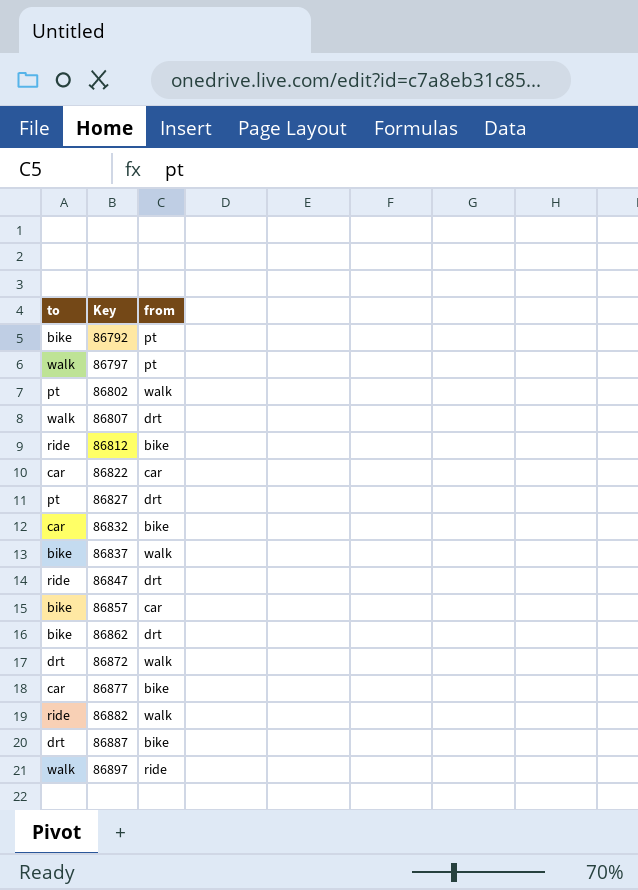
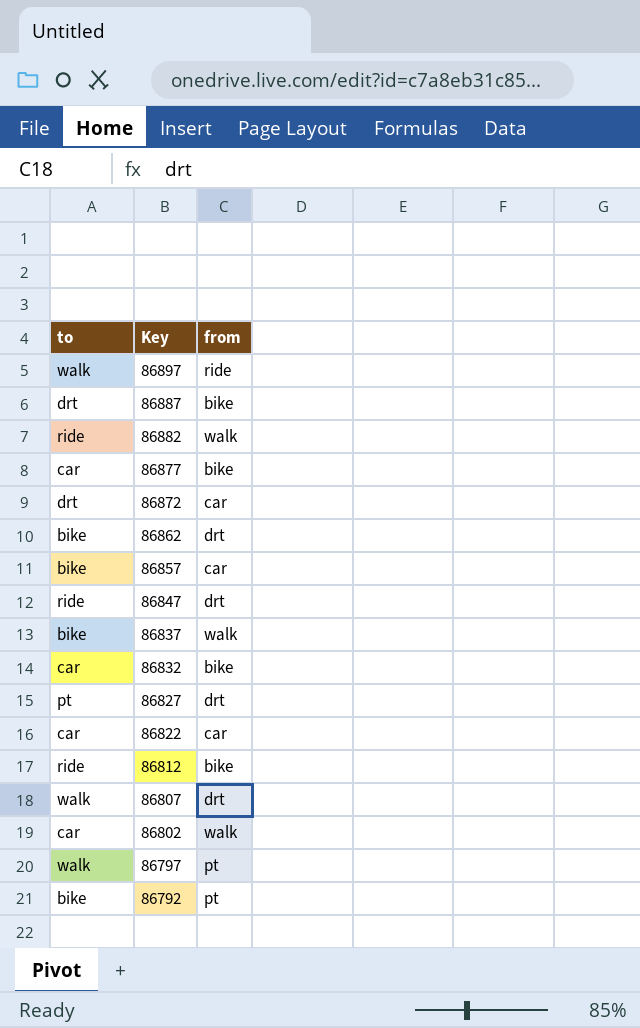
row order: Key ascending -> Key descending
86872 | from: walk -> car
86802 | to: pt -> car

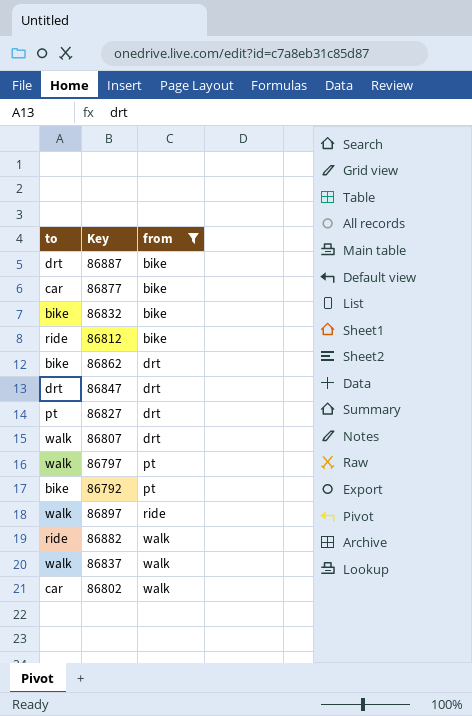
filter: none -> from != car
row order: Key descending -> from ascending
86832 | to: car -> bike
86847 | to: ride -> drt
86837 | to: bike -> walk

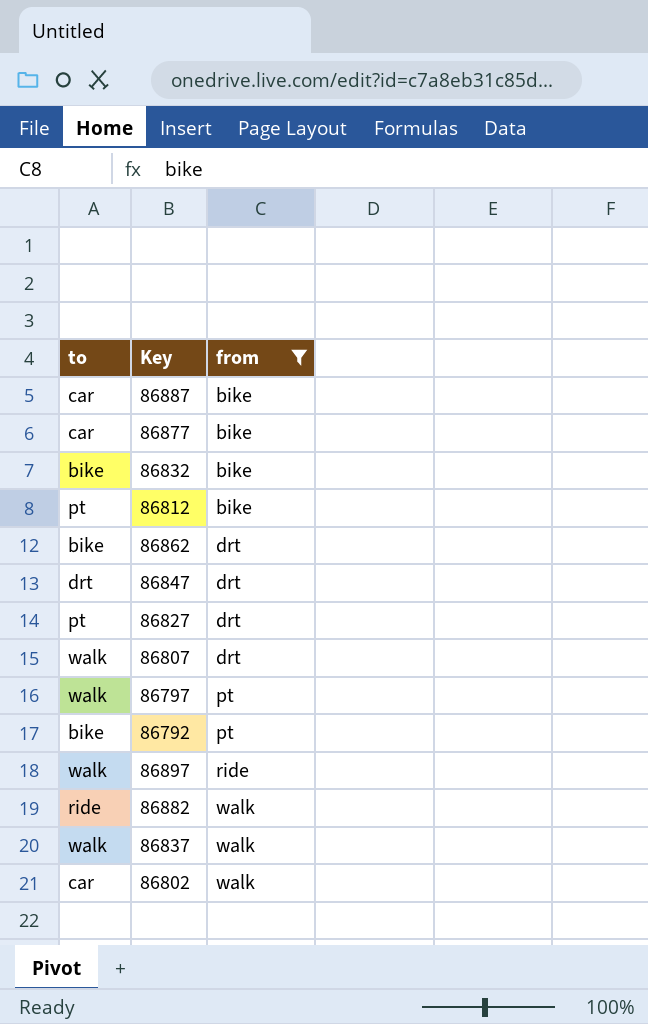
86887 | to: drt -> car
86812 | to: ride -> pt

